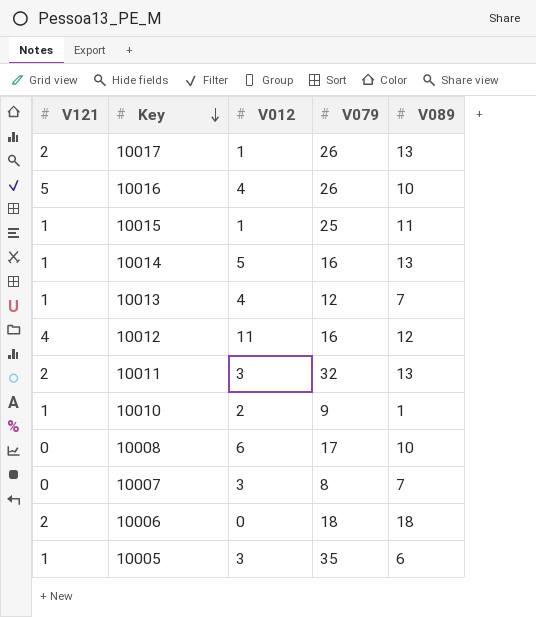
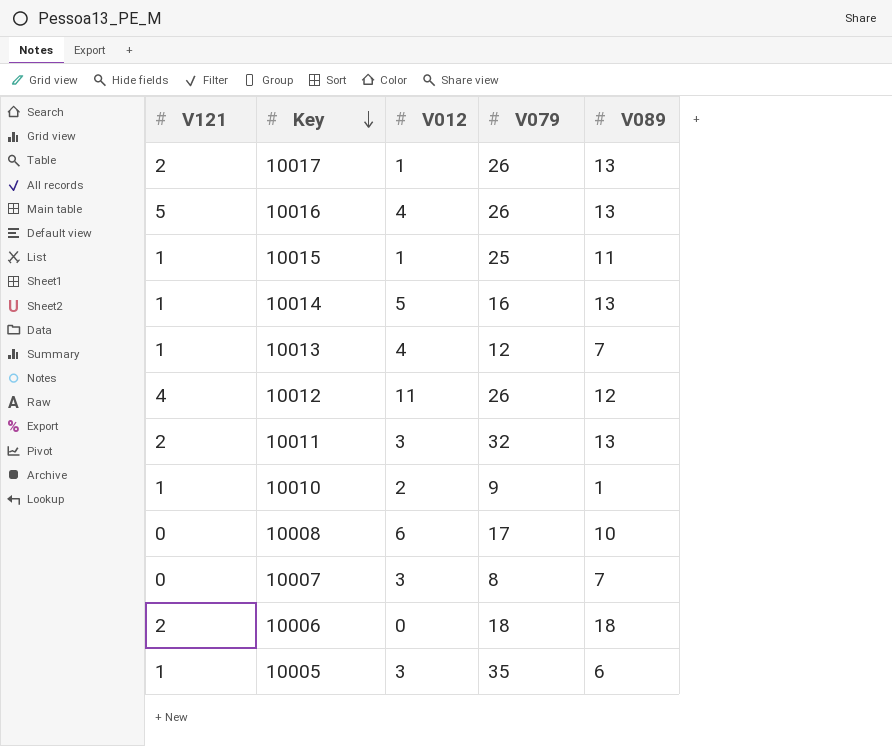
10016 | V089: 10 -> 13
10012 | V079: 16 -> 26

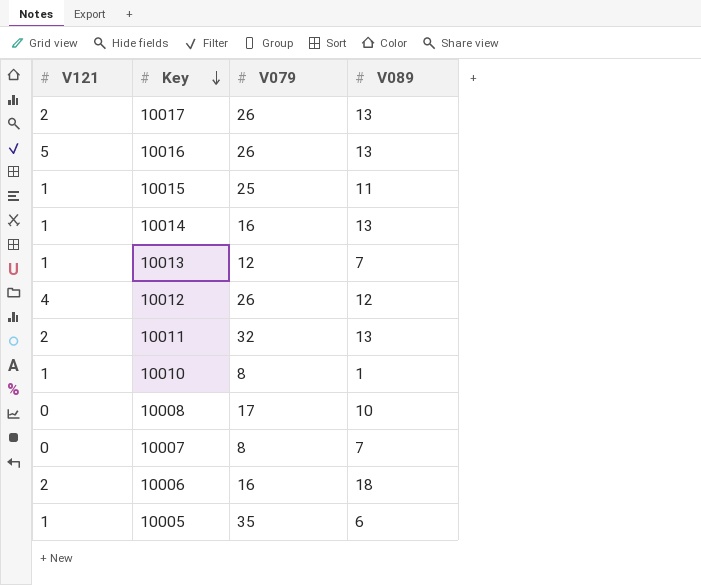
column V012 | position: 3 -> none
10010 | V079: 9 -> 8
10006 | V079: 18 -> 16

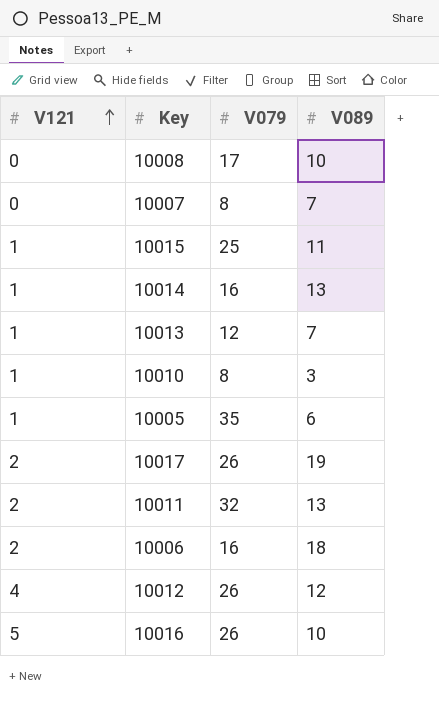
row order: Key descending -> V121 ascending
10010 | V089: 1 -> 3
10017 | V089: 13 -> 19
10016 | V089: 13 -> 10

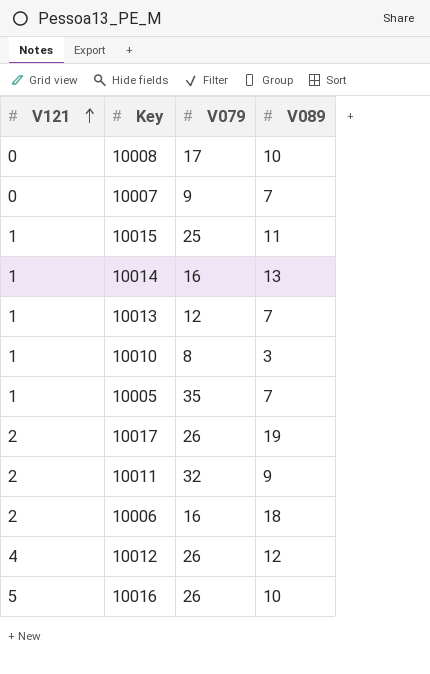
10007 | V079: 8 -> 9
10005 | V089: 6 -> 7
10011 | V089: 13 -> 9

